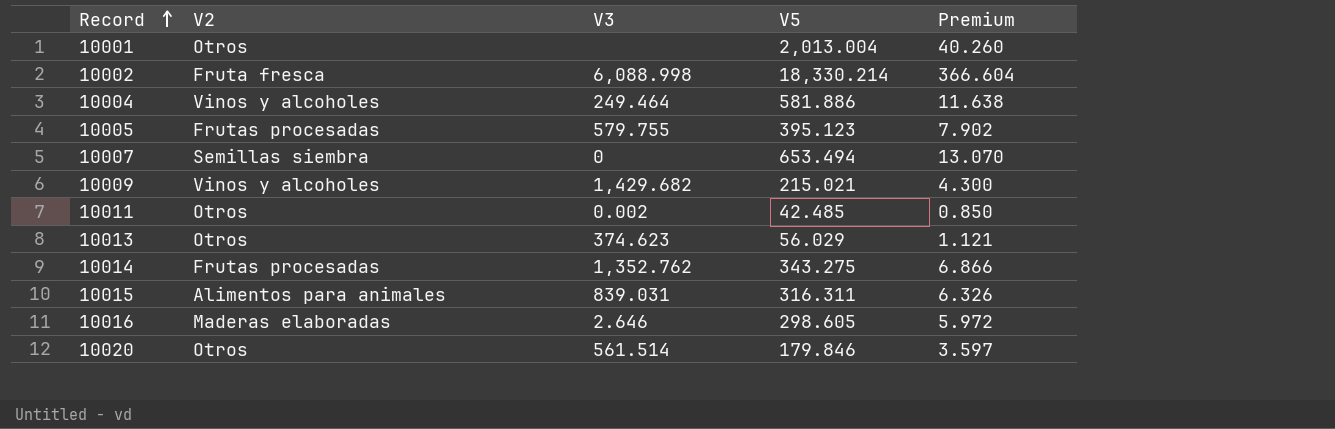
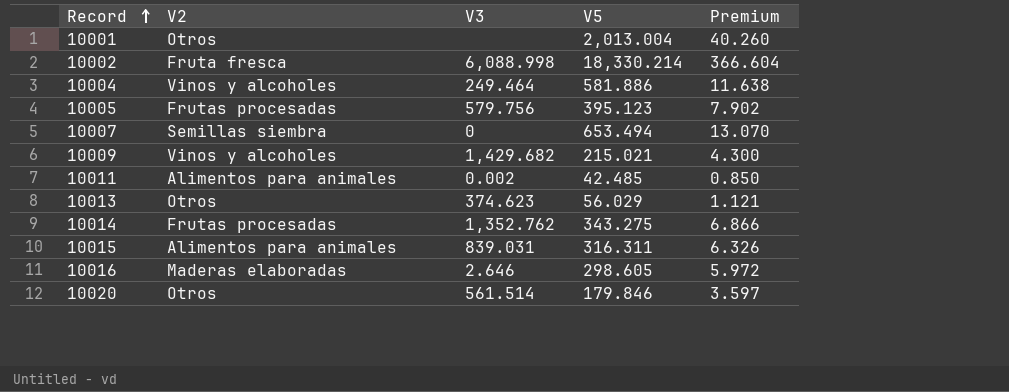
10005 | V3: 579.755 -> 579.756
10011 | V2: Otros -> Alimentos para animales

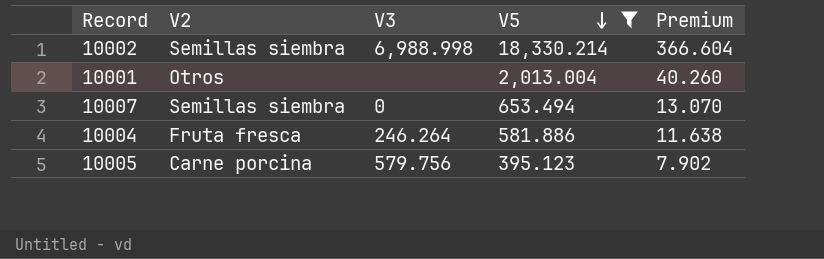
filter: none -> V5 >= 395.123
row order: Record ascending -> V5 descending
10002 | V2: Fruta fresca -> Semillas siembra
10002 | V3: 6,088.998 -> 6,988.998
10004 | V2: Vinos y alcoholes -> Fruta fresca
10004 | V3: 249.464 -> 246.264
10005 | V2: Frutas procesadas -> Carne porcina

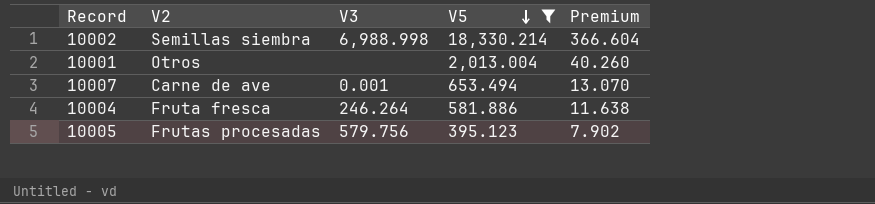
10007 | V2: Semillas siembra -> Carne de ave
10007 | V3: 0 -> 0.001
10005 | V2: Carne porcina -> Frutas procesadas

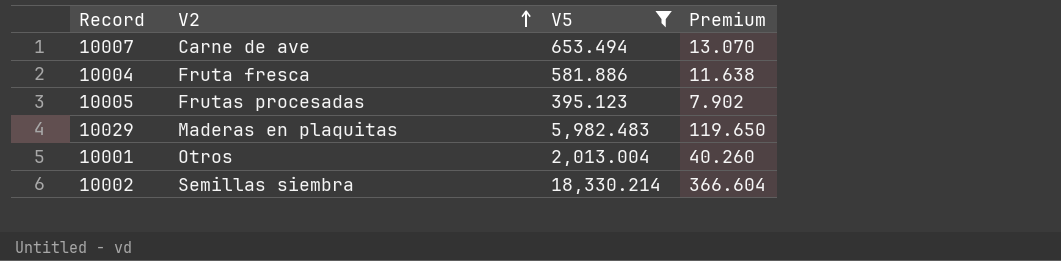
row order: V5 descending -> V2 ascending
column V3 | position: 3 -> none
row 10029: none -> Maderas en plaquitas | 5,982.483 | 119.650

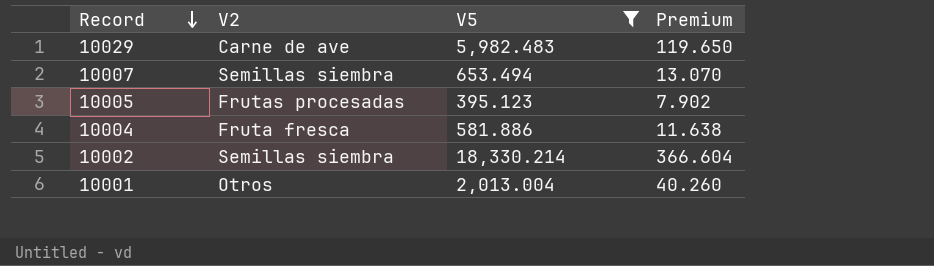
row order: V2 ascending -> Record descending
10029 | V2: Maderas en plaquitas -> Carne de ave
10007 | V2: Carne de ave -> Semillas siembra

